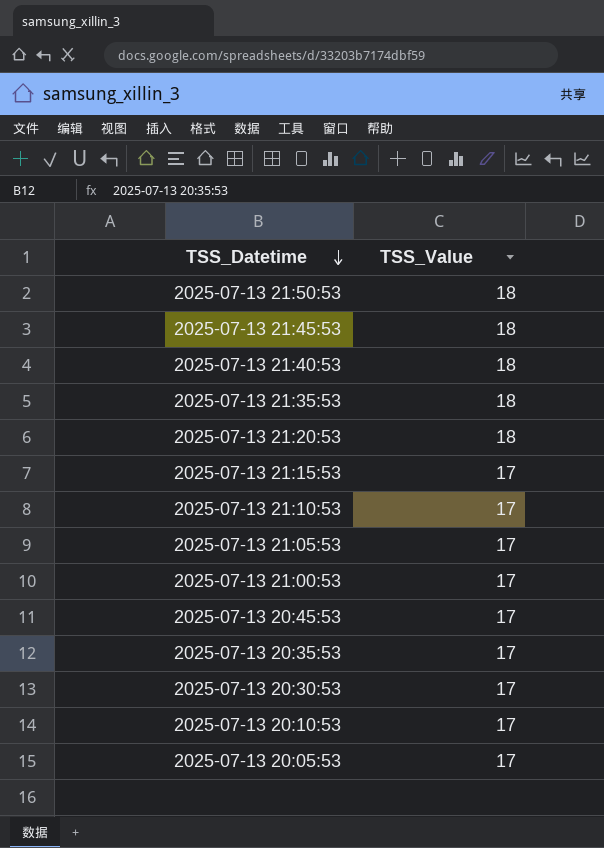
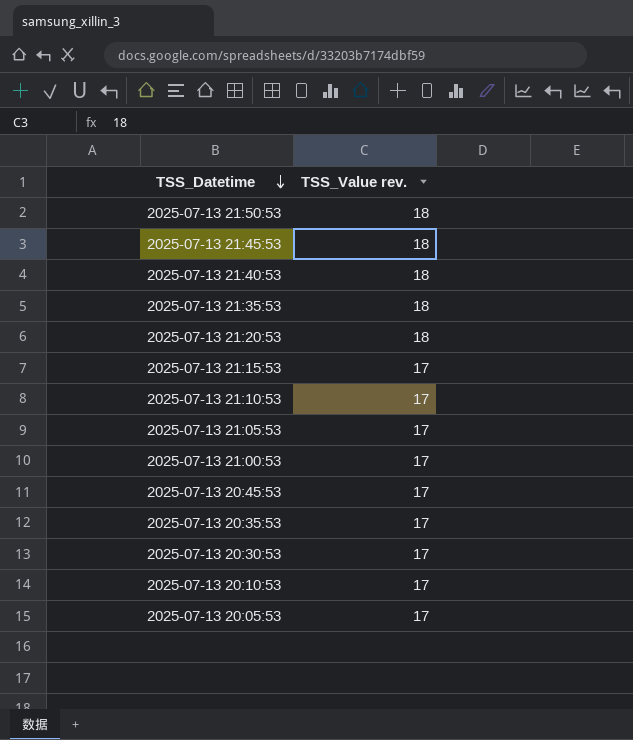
column name: TSS_Value -> TSS_Value rev.

